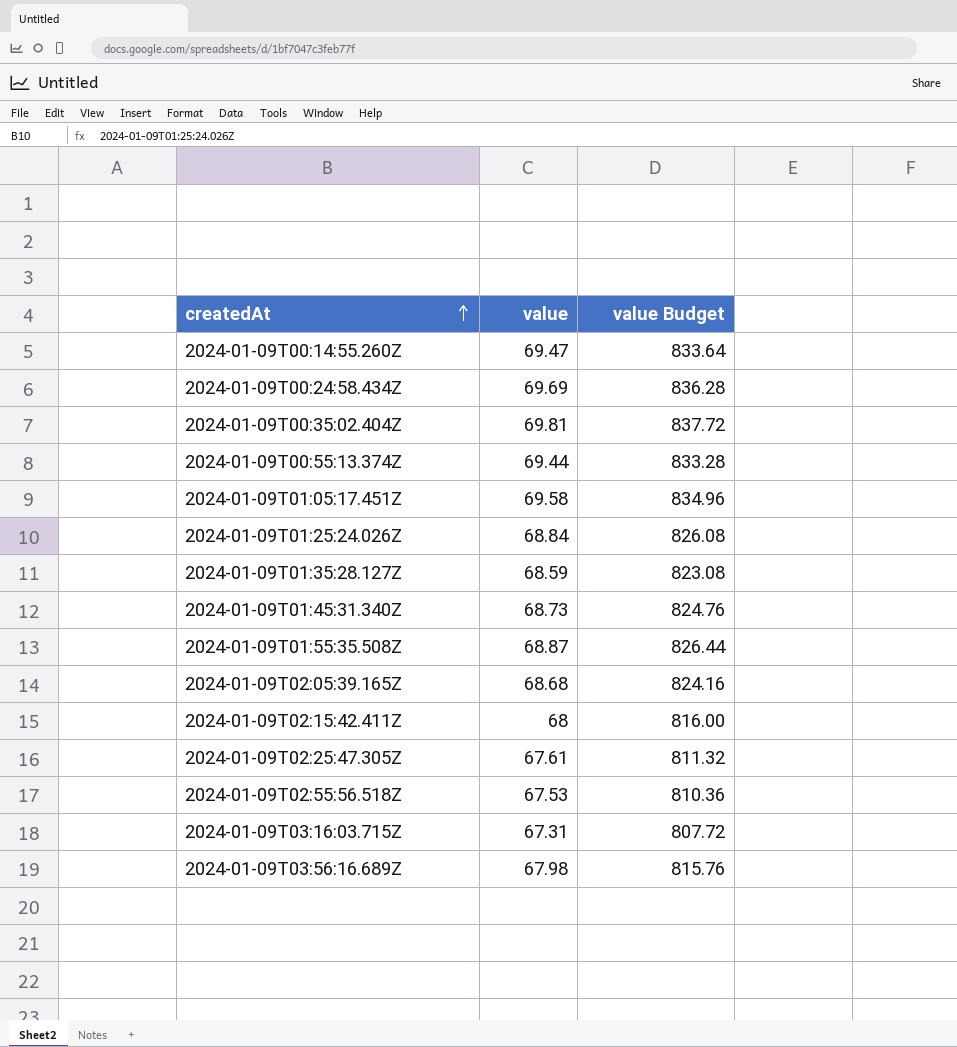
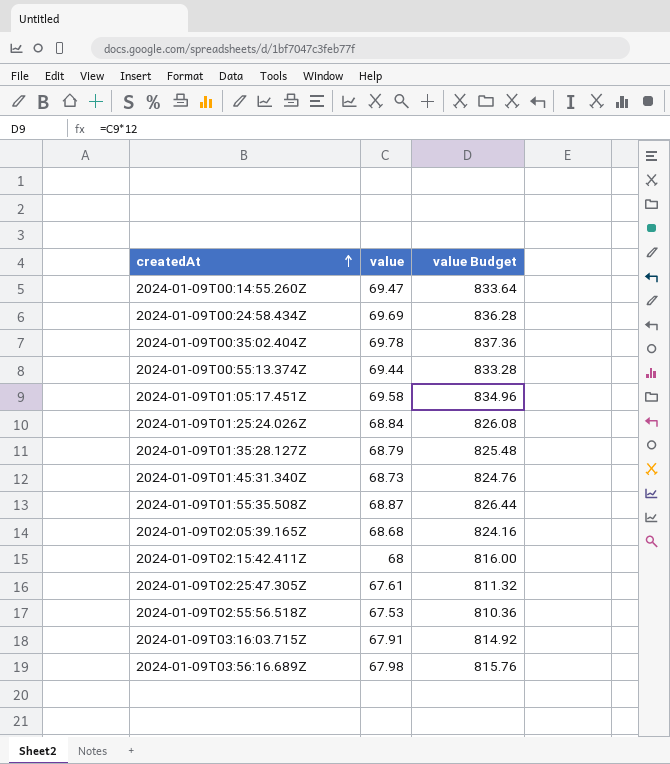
2024-01-09T00:35:02.404Z | value: 69.81 -> 69.78
2024-01-09T00:35:02.404Z | value Budget: 837.72 -> 837.36
2024-01-09T01:35:28.127Z | value: 68.59 -> 68.79
2024-01-09T01:35:28.127Z | value Budget: 823.08 -> 825.48
2024-01-09T03:16:03.715Z | value: 67.31 -> 67.91
2024-01-09T03:16:03.715Z | value Budget: 807.72 -> 814.92

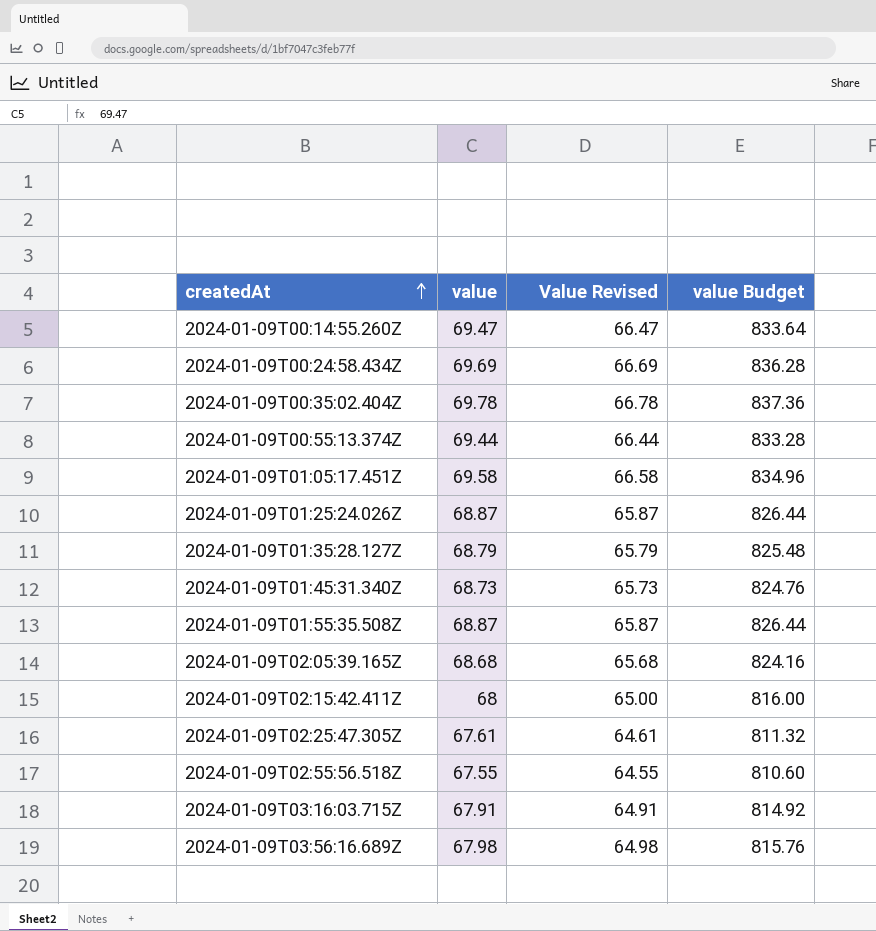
column Value Revised | formula: none -> [value] - 3
2024-01-09T01:25:24.026Z | value: 68.84 -> 68.87
2024-01-09T01:25:24.026Z | value Budget: 826.08 -> 826.44
2024-01-09T02:55:56.518Z | value: 67.53 -> 67.55
2024-01-09T02:55:56.518Z | value Budget: 810.36 -> 810.60

